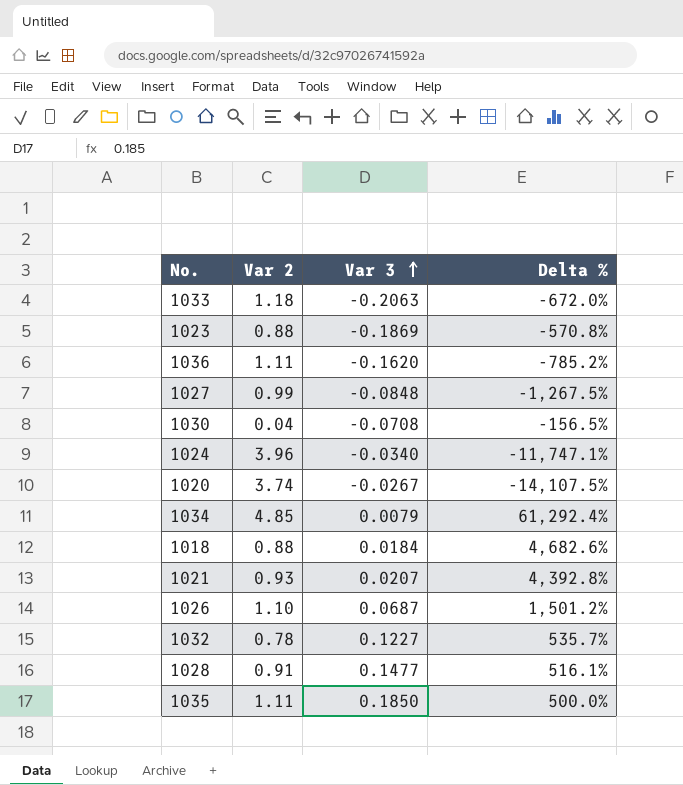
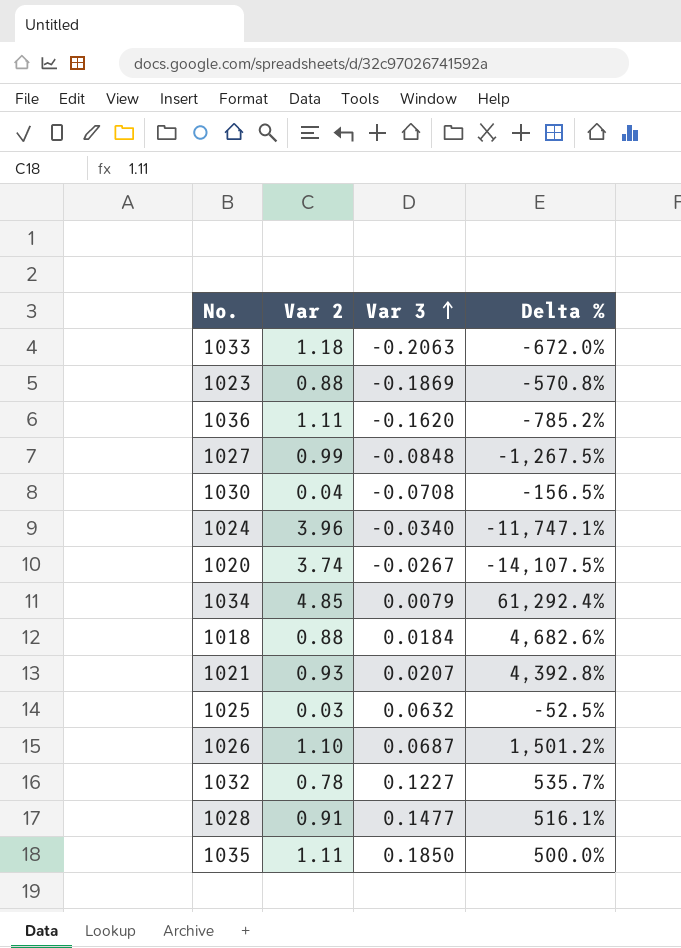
row 1025: none -> 0.03 | 0.0632 | -52.5%

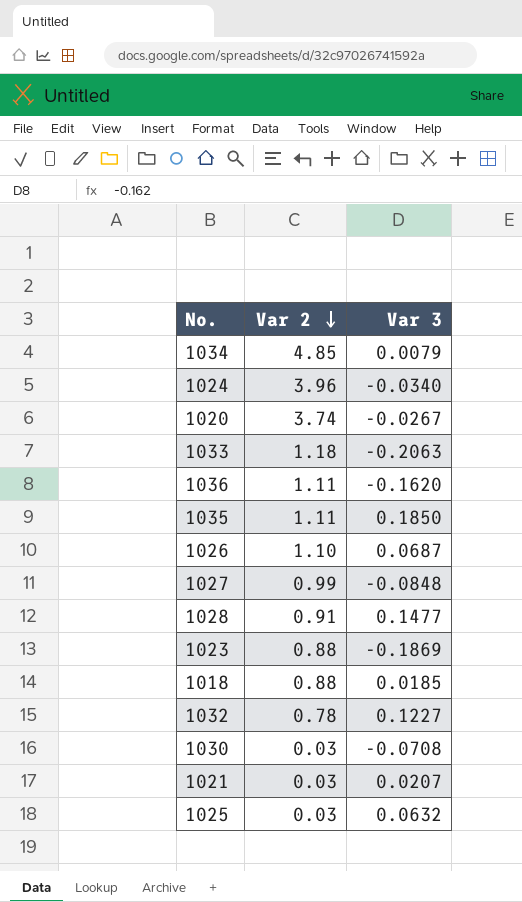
row order: Var 3 ascending -> Var 2 descending
column Delta % | formula: ([Var 2] - [Var 3]) / [Var 3] -> none
1018 | Var 3: 0.0184 -> 0.0185
1030 | Var 2: 0.04 -> 0.03
1021 | Var 2: 0.93 -> 0.03

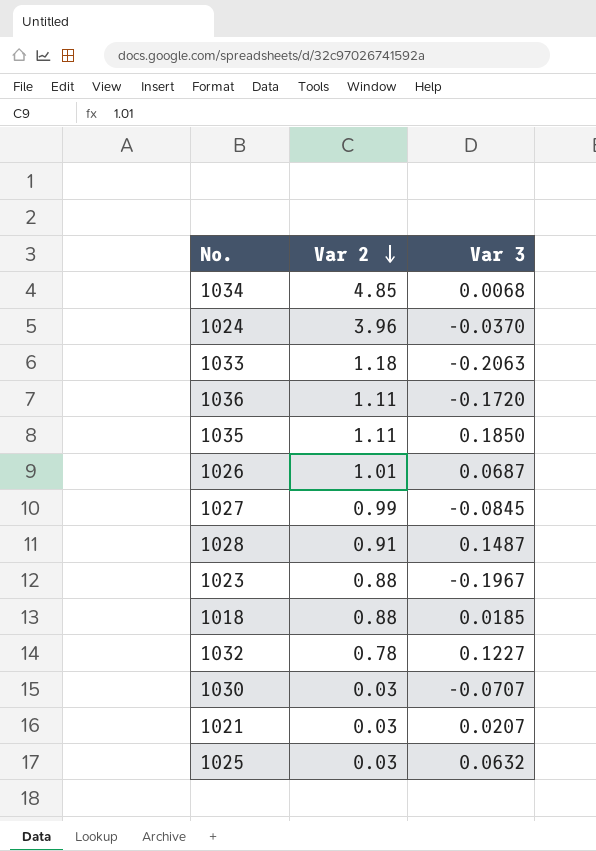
row 1020: 3.74 | -0.0267 -> none
1034 | Var 3: 0.0079 -> 0.0068
1024 | Var 3: -0.0340 -> -0.0370
1036 | Var 3: -0.1620 -> -0.1720
1026 | Var 2: 1.10 -> 1.01
1027 | Var 3: -0.0848 -> -0.0845
1028 | Var 3: 0.1477 -> 0.1487
1023 | Var 3: -0.1869 -> -0.1967
1030 | Var 3: -0.0708 -> -0.0707

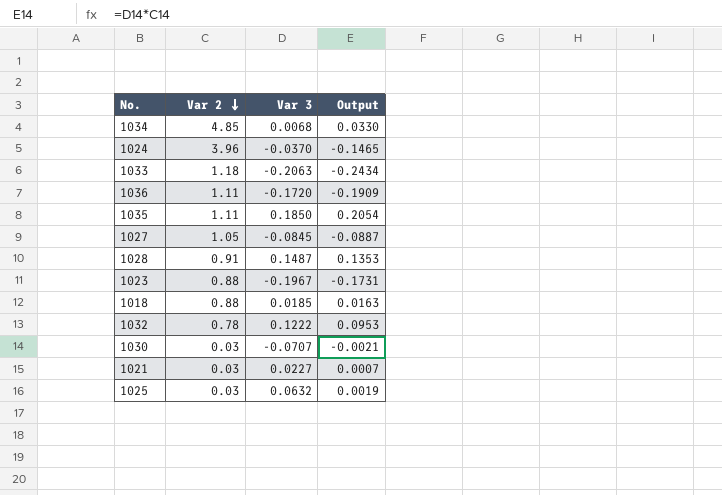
column Output | formula: none -> [Var 2] * [Var 3]
row 1026: 1.01 | 0.0687 -> none
1027 | Var 2: 0.99 -> 1.05
1032 | Var 3: 0.1227 -> 0.1222
1021 | Var 3: 0.0207 -> 0.0227

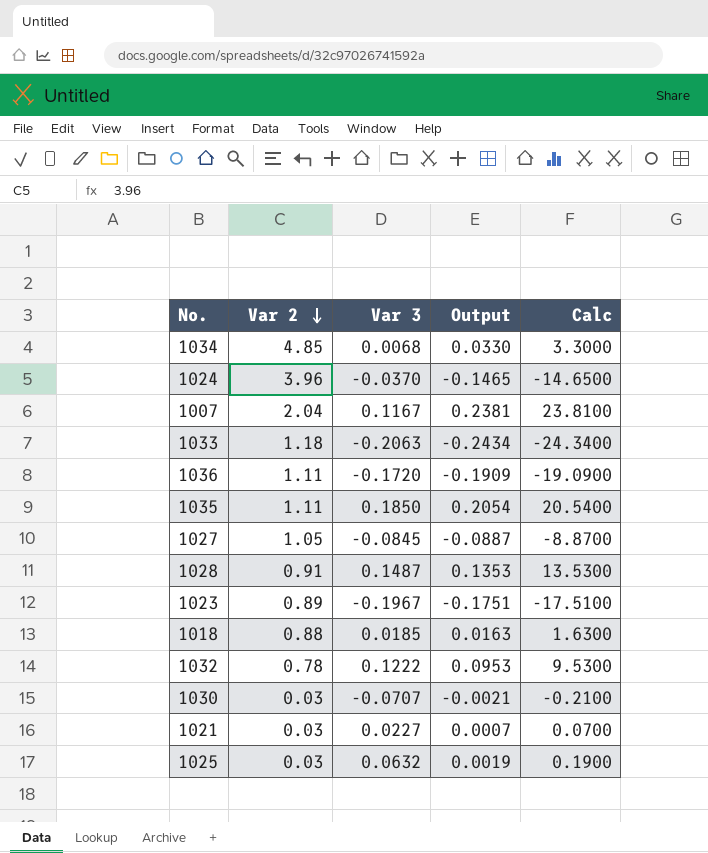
column Calc | formula: none -> [Output] * 100
row 1007: none -> 2.04 | 0.1167 | 0.2381 | 23.8100
1023 | Var 2: 0.88 -> 0.89
1023 | Output: -0.1731 -> -0.1751

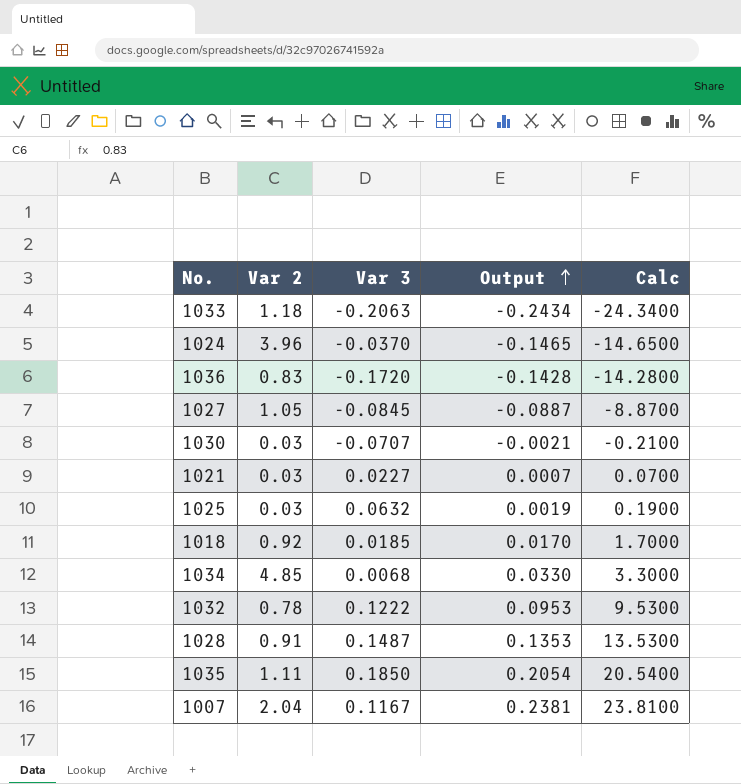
row order: Var 2 descending -> Output ascending
row 1023: 0.89 | -0.1967 | -0.1751 | -17.5100 -> none
1036 | Var 2: 1.11 -> 0.83
1036 | Output: -0.1909 -> -0.1428
1036 | Calc: -19.0900 -> -14.2800
1018 | Var 2: 0.88 -> 0.92
1018 | Output: 0.0163 -> 0.0170
1018 | Calc: 1.6300 -> 1.7000

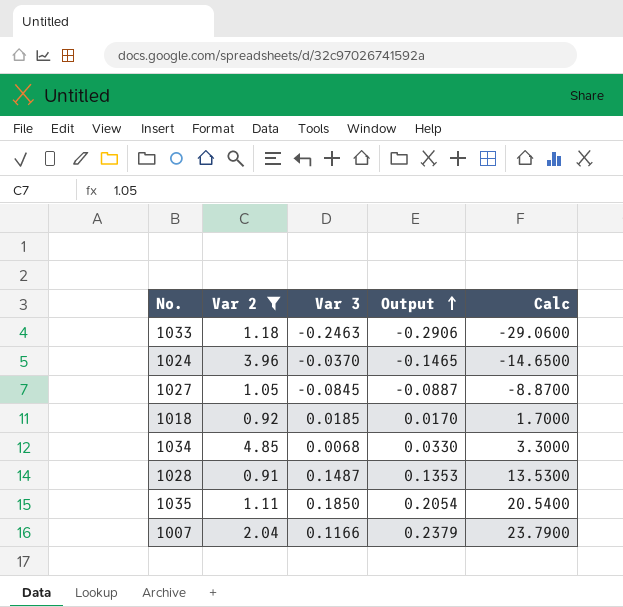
filter: none -> Var 2 >= 0.91
1033 | Var 3: -0.2063 -> -0.2463
1033 | Output: -0.2434 -> -0.2906
1033 | Calc: -24.3400 -> -29.0600
1007 | Var 3: 0.1167 -> 0.1166
1007 | Output: 0.2381 -> 0.2379
1007 | Calc: 23.8100 -> 23.7900

